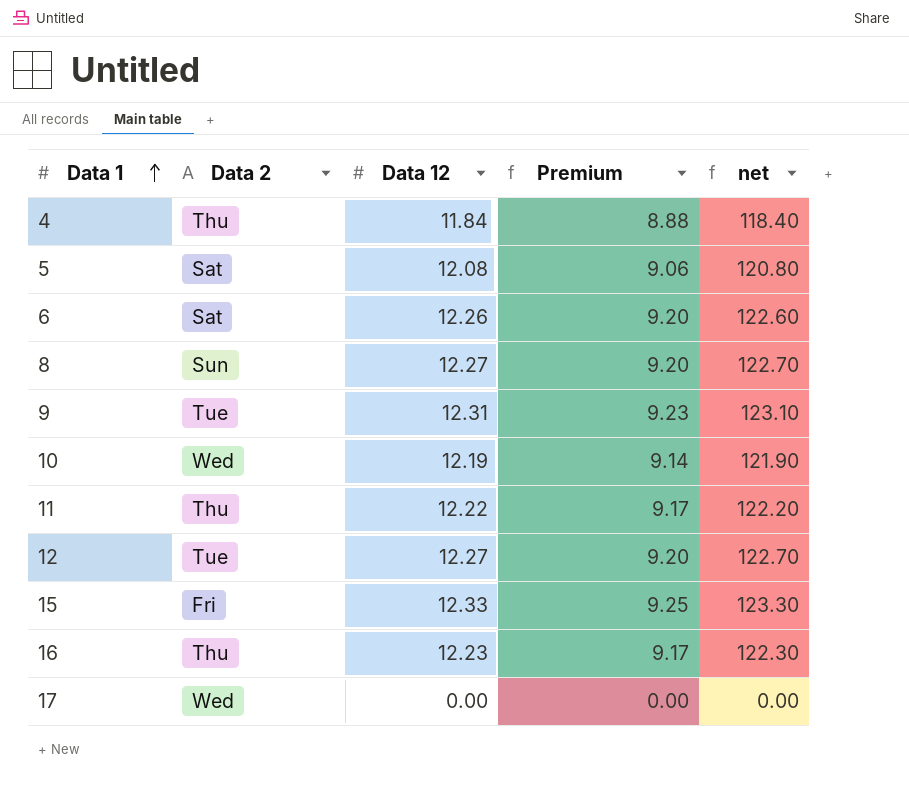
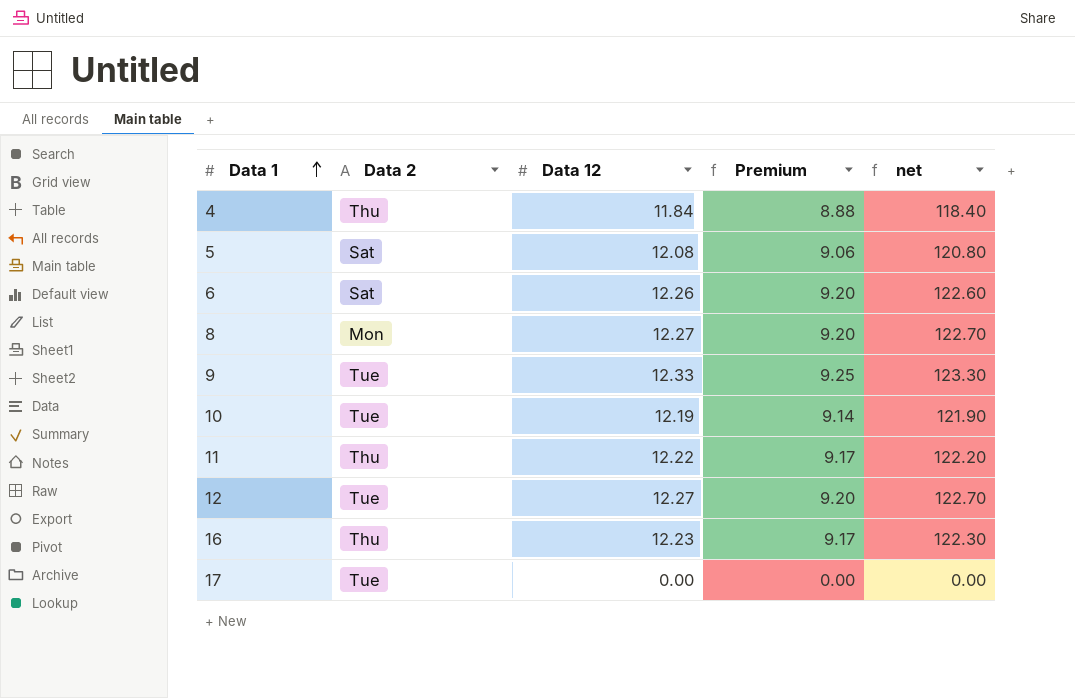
row 15: Fri | 12.33 | 9.25 | 123.30 -> none
8 | Data 2: Sun -> Mon
9 | Data 12: 12.31 -> 12.33
9 | Premium: 9.23 -> 9.25
9 | net: 123.10 -> 123.30
10 | Data 2: Wed -> Tue
17 | Data 2: Wed -> Tue

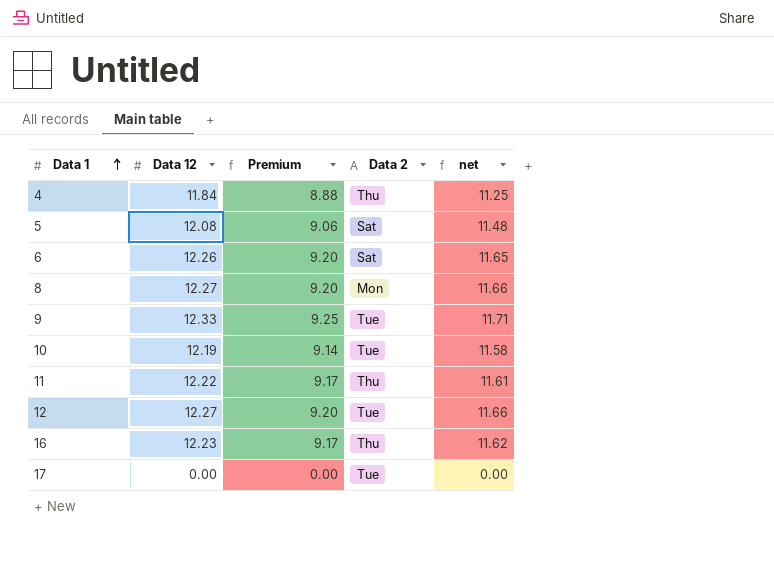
column Data 2 | position: 2 -> 4
column net | formula: [Data 12] * 10 -> [Data 12] * 0.95

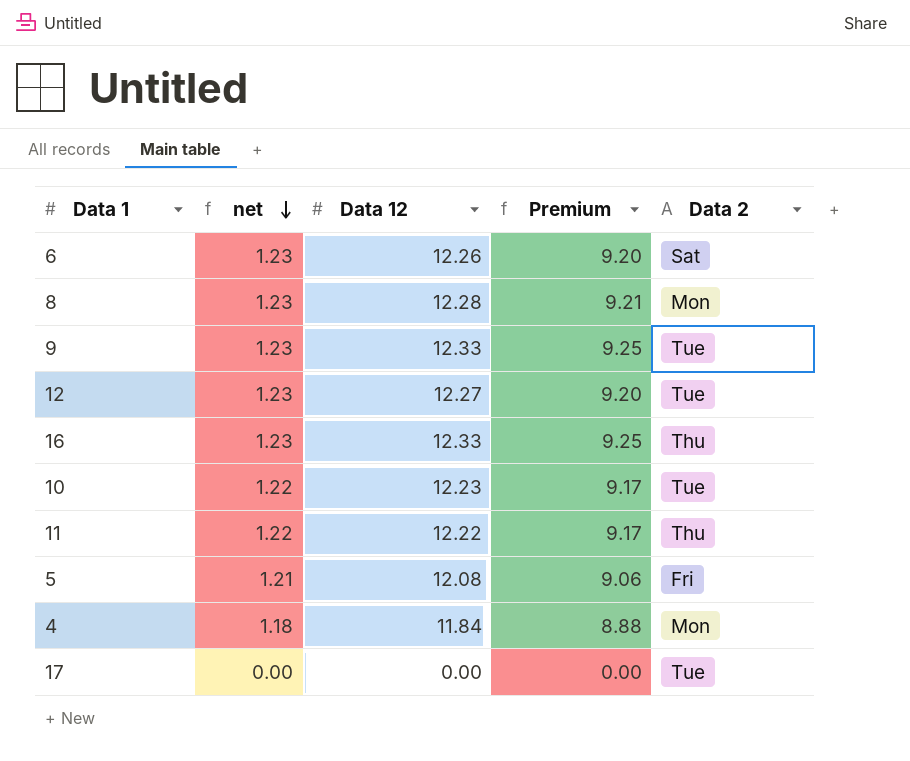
row order: Data 1 ascending -> net descending
column net | formula: [Data 12] * 0.95 -> [Data 12] * 0.1
column net | position: 5 -> 2
8 | Data 12: 12.27 -> 12.28
8 | Premium: 9.20 -> 9.21
16 | Data 12: 12.23 -> 12.33
16 | Premium: 9.17 -> 9.25
10 | Data 12: 12.19 -> 12.23
10 | Premium: 9.14 -> 9.17
5 | Data 2: Sat -> Fri
4 | Data 2: Thu -> Mon

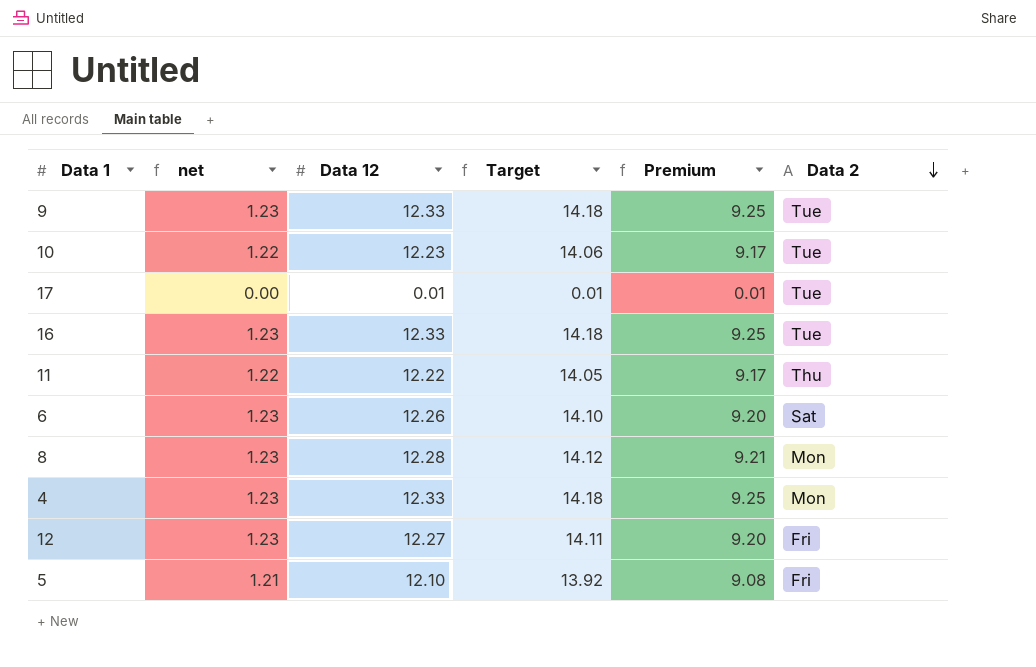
row order: net descending -> Data 2 descending
column Target | formula: none -> [Data 12] * 1.15
17 | Data 12: 0.00 -> 0.01
17 | Premium: 0.00 -> 0.01
16 | Data 2: Thu -> Tue
4 | net: 1.18 -> 1.23
4 | Data 12: 11.84 -> 12.33
4 | Premium: 8.88 -> 9.25
12 | Data 2: Tue -> Fri
5 | Data 12: 12.08 -> 12.10
5 | Premium: 9.06 -> 9.08

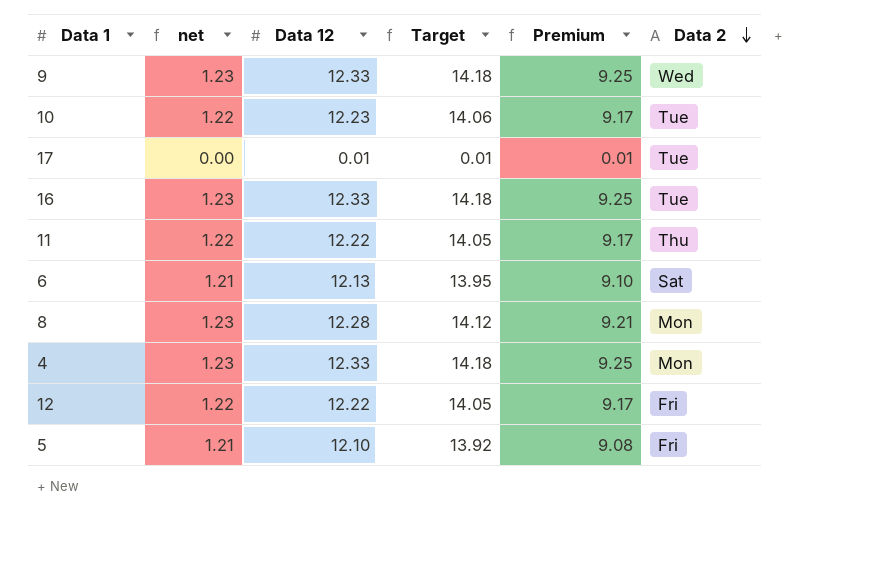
9 | Data 2: Tue -> Wed
6 | net: 1.23 -> 1.21
6 | Data 12: 12.26 -> 12.13
6 | Target: 14.10 -> 13.95
6 | Premium: 9.20 -> 9.10
12 | net: 1.23 -> 1.22
12 | Data 12: 12.27 -> 12.22
12 | Target: 14.11 -> 14.05
12 | Premium: 9.20 -> 9.17

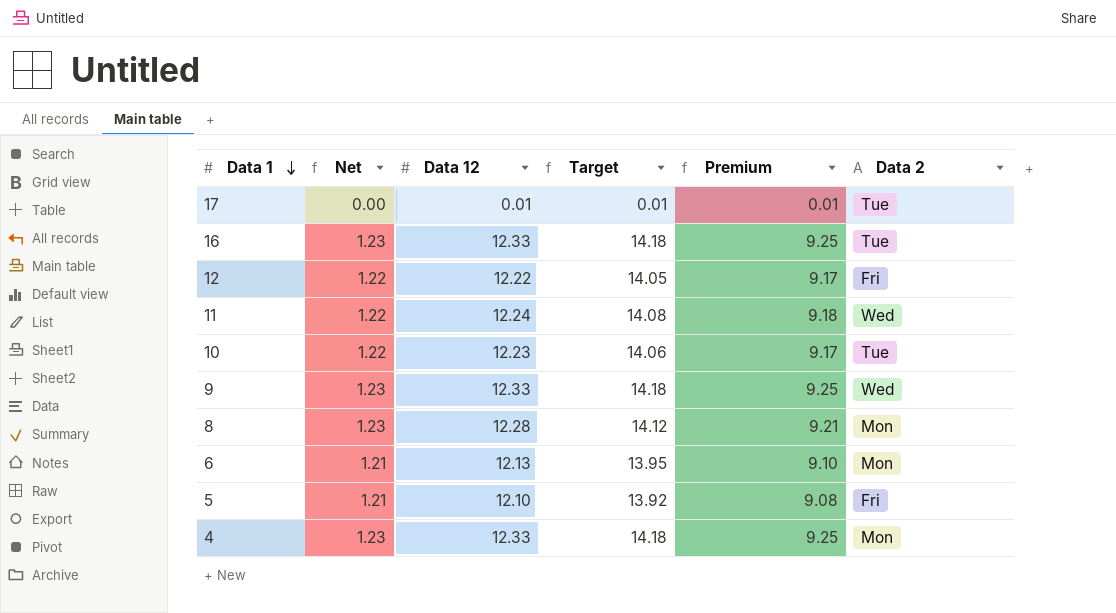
row order: Data 2 descending -> Data 1 descending
column name: net -> Net
11 | Data 12: 12.22 -> 12.24
11 | Target: 14.05 -> 14.08
11 | Premium: 9.17 -> 9.18
11 | Data 2: Thu -> Wed
6 | Data 2: Sat -> Mon

